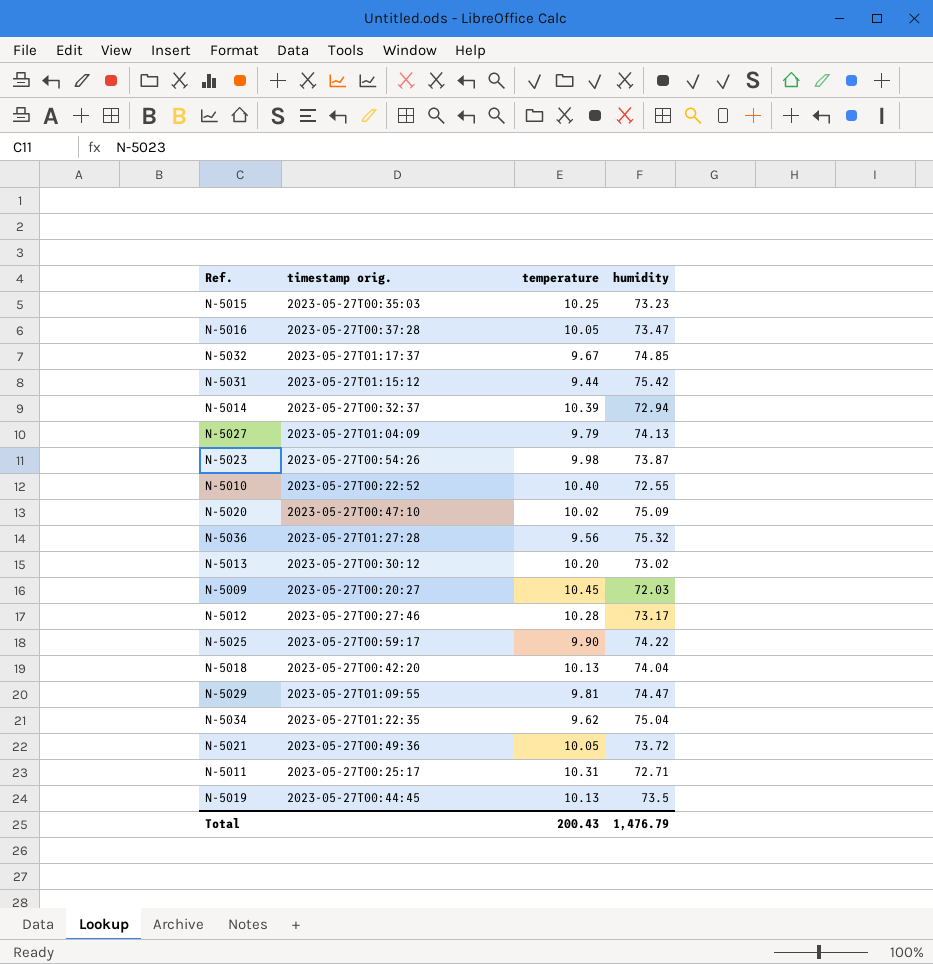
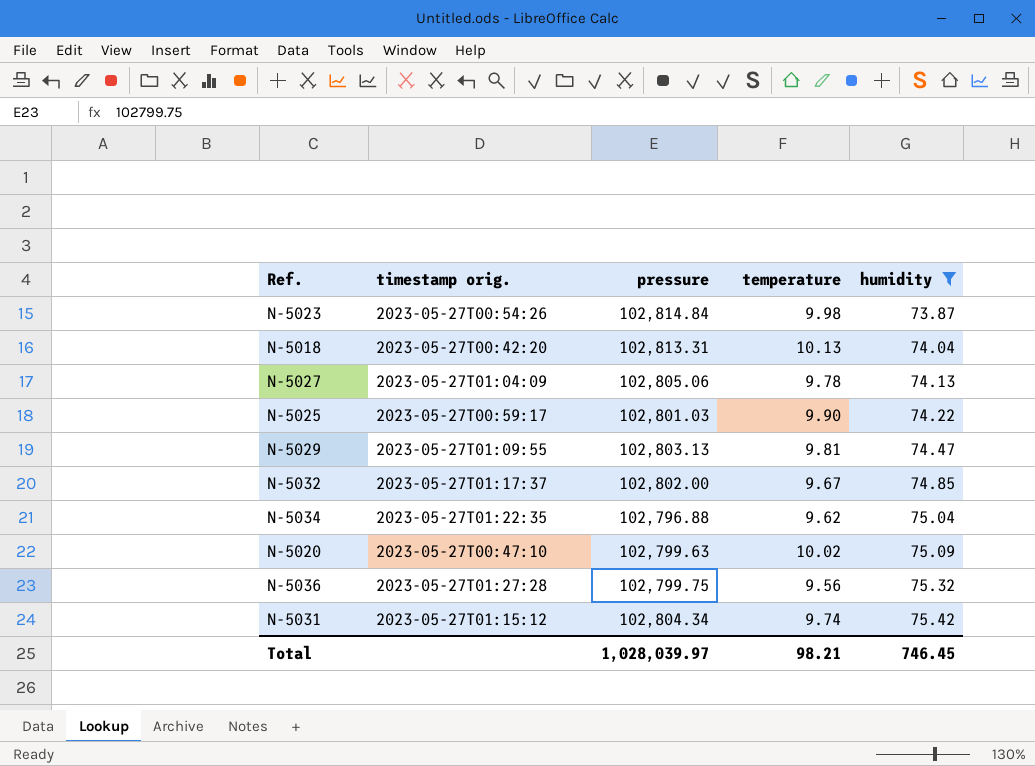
filter: none -> humidity >= 73.87
row order: none -> humidity ascending
column pressure | position: none -> 3
N-5027 | temperature: 9.79 -> 9.78
N-5031 | temperature: 9.44 -> 9.74
Total | temperature: 200.43 -> 98.21
Total | humidity: 1,476.79 -> 746.45

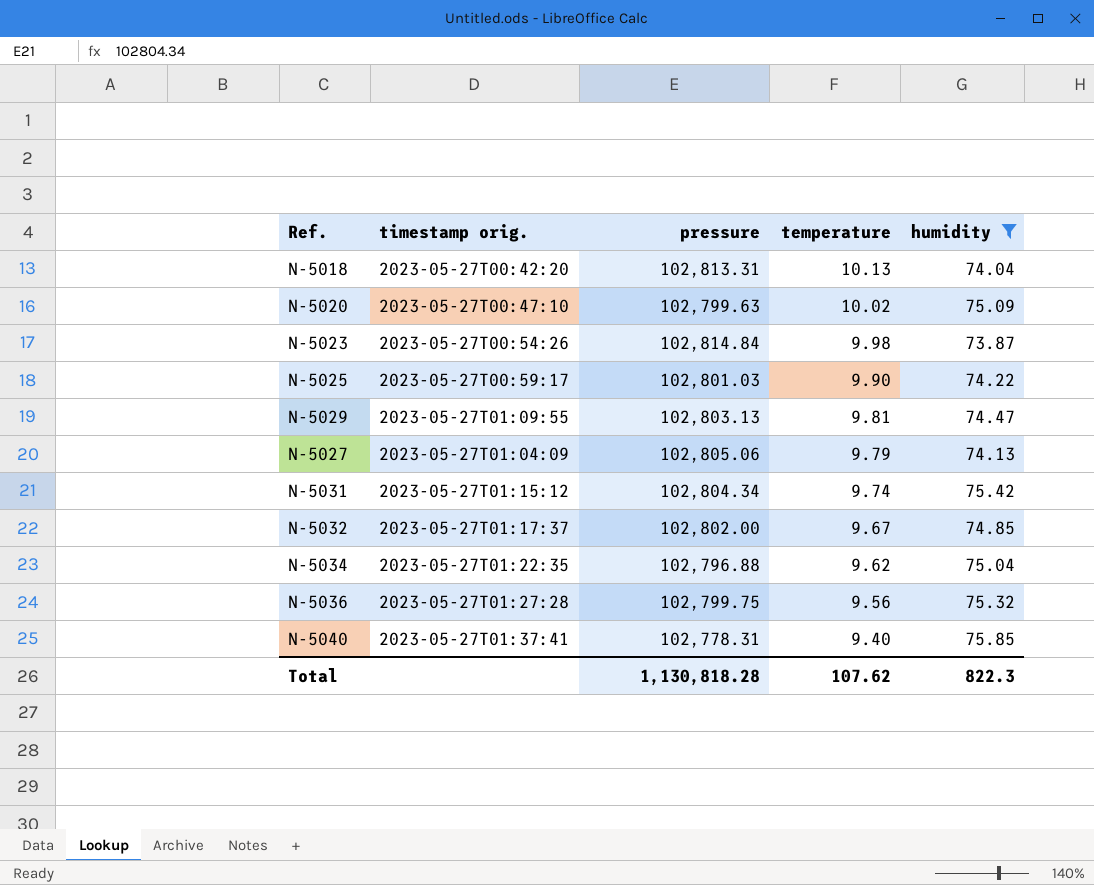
row order: humidity ascending -> temperature descending
N-5027 | temperature: 9.78 -> 9.79
row N-5040: none -> 2023-05-27T01:37:41 | 102,778.31 | 9.40 | 75.85
Total | pressure: 1,028,039.97 -> 1,130,818.28
Total | temperature: 98.21 -> 107.62
Total | humidity: 746.45 -> 822.3

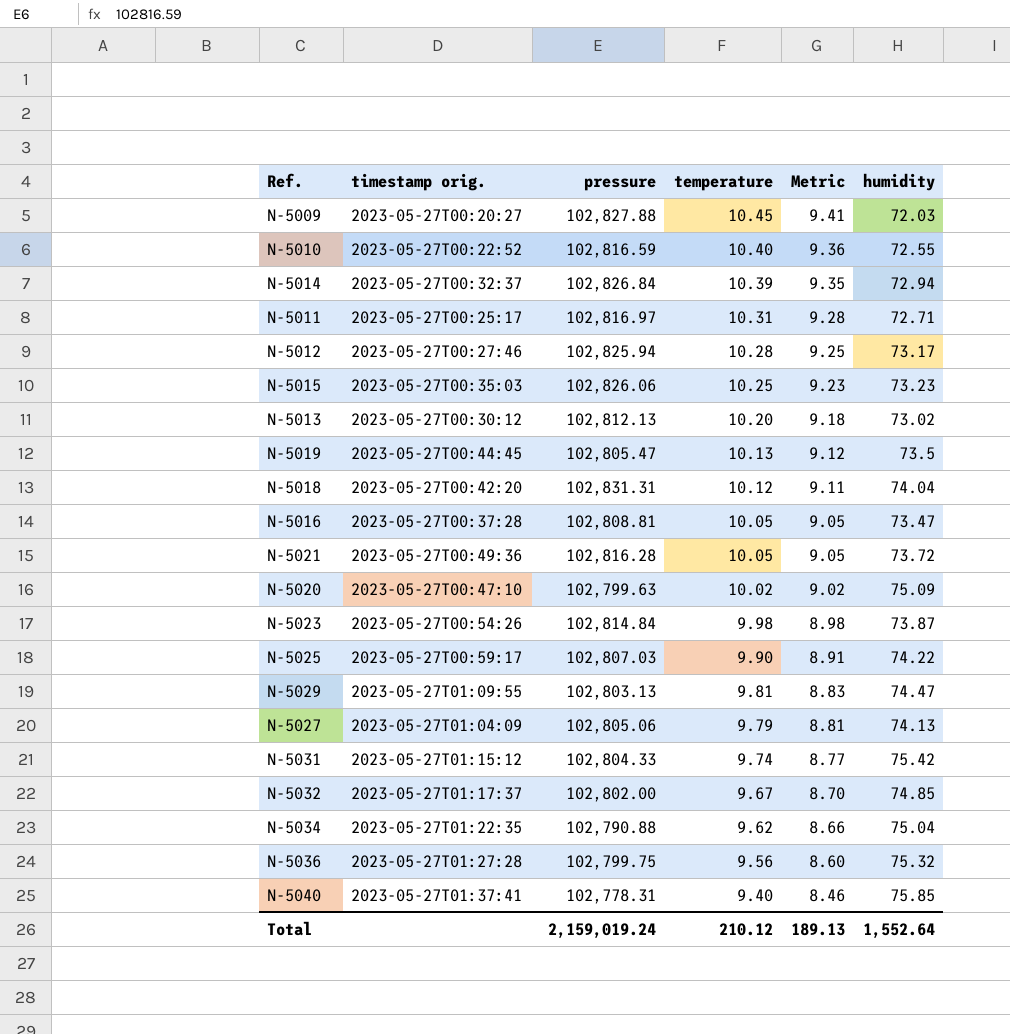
filter: humidity >= 73.87 -> none
column Metric | formula: none -> [temperature] * 0.9
N-5018 | pressure: 102,813.31 -> 102,831.31
N-5018 | temperature: 10.13 -> 10.12
N-5025 | pressure: 102,801.03 -> 102,807.03
N-5031 | pressure: 102,804.34 -> 102,804.33
N-5034 | pressure: 102,796.88 -> 102,790.88
Total | pressure: 1,130,818.28 -> 2,159,019.24
Total | temperature: 107.62 -> 210.12
Total | humidity: 822.3 -> 1,552.64

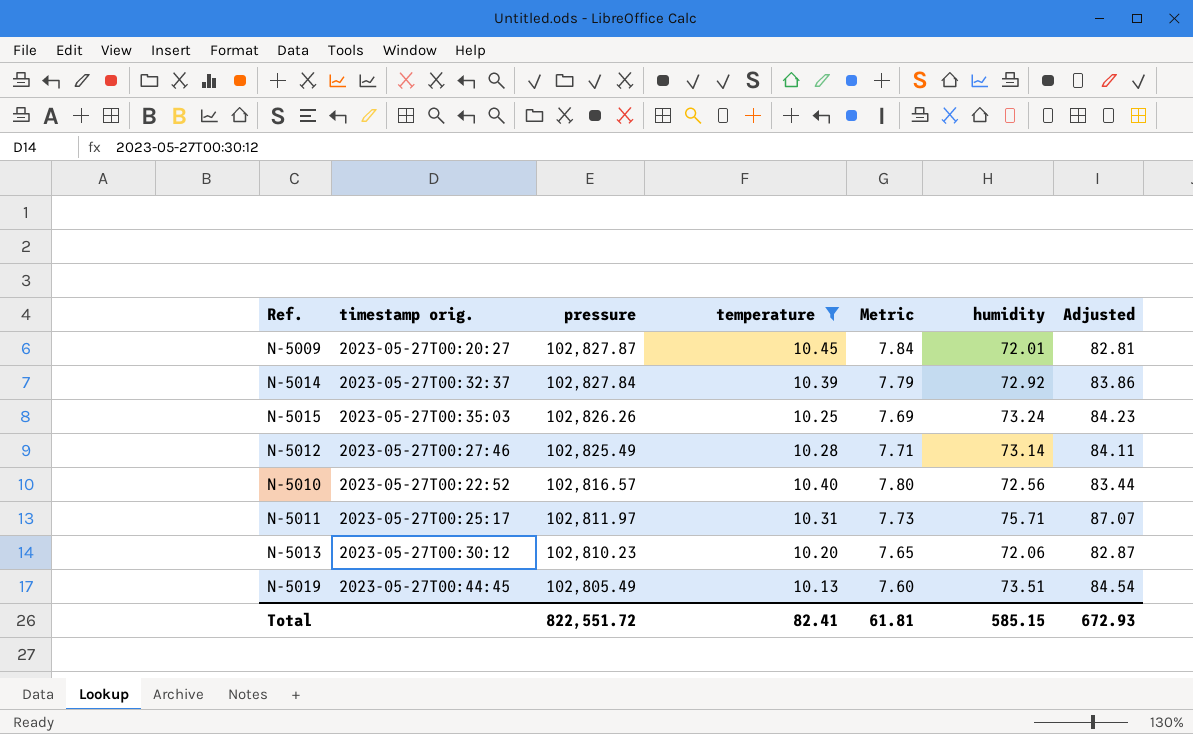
filter: none -> temperature >= 10.13
row order: temperature descending -> pressure descending
column Metric | formula: [temperature] * 0.9 -> [temperature] * 0.75
column Adjusted | formula: none -> [humidity] * 1.15
N-5009 | pressure: 102,827.88 -> 102,827.87
N-5009 | humidity: 72.03 -> 72.01
N-5014 | pressure: 102,826.84 -> 102,827.84
N-5014 | humidity: 72.94 -> 72.92
N-5015 | pressure: 102,826.06 -> 102,826.26
N-5015 | humidity: 73.23 -> 73.24
N-5012 | pressure: 102,825.94 -> 102,825.49
N-5012 | humidity: 73.17 -> 73.14
N-5010 | pressure: 102,816.59 -> 102,816.57
N-5010 | humidity: 72.55 -> 72.56
N-5011 | pressure: 102,816.97 -> 102,811.97
N-5011 | humidity: 72.71 -> 75.71
N-5013 | pressure: 102,812.13 -> 102,810.23
N-5013 | humidity: 73.02 -> 72.06
N-5019 | pressure: 102,805.47 -> 102,805.49
N-5019 | humidity: 73.5 -> 73.51
Total | pressure: 2,159,019.24 -> 822,551.72
Total | temperature: 210.12 -> 82.41
Total | Metric: 189.13 -> 61.81
Total | humidity: 1,552.64 -> 585.15

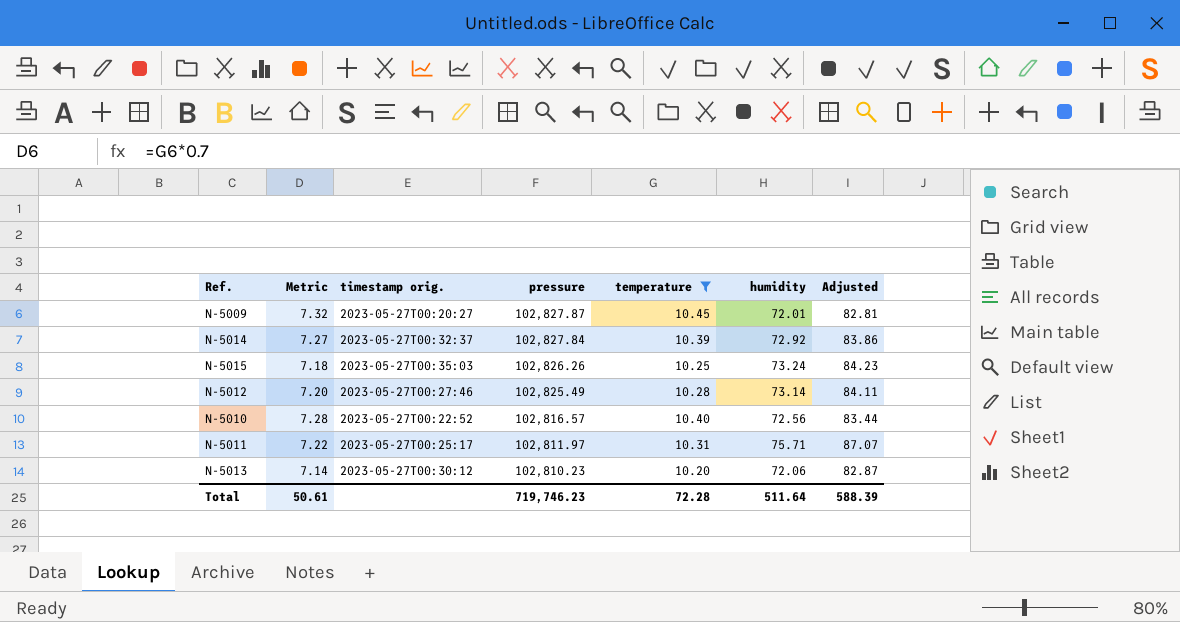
column Metric | formula: [temperature] * 0.75 -> [temperature] * 0.7
column Metric | position: 5 -> 2
row N-5019: 2023-05-27T00:44:45 | 102,805.49 | 10.13 | 7.60 | 73.51 | 84.54 -> none
Total | Metric: 61.81 -> 50.61
Total | pressure: 822,551.72 -> 719,746.23
Total | temperature: 82.41 -> 72.28
Total | humidity: 585.15 -> 511.64
Total | Adjusted: 672.93 -> 588.39

